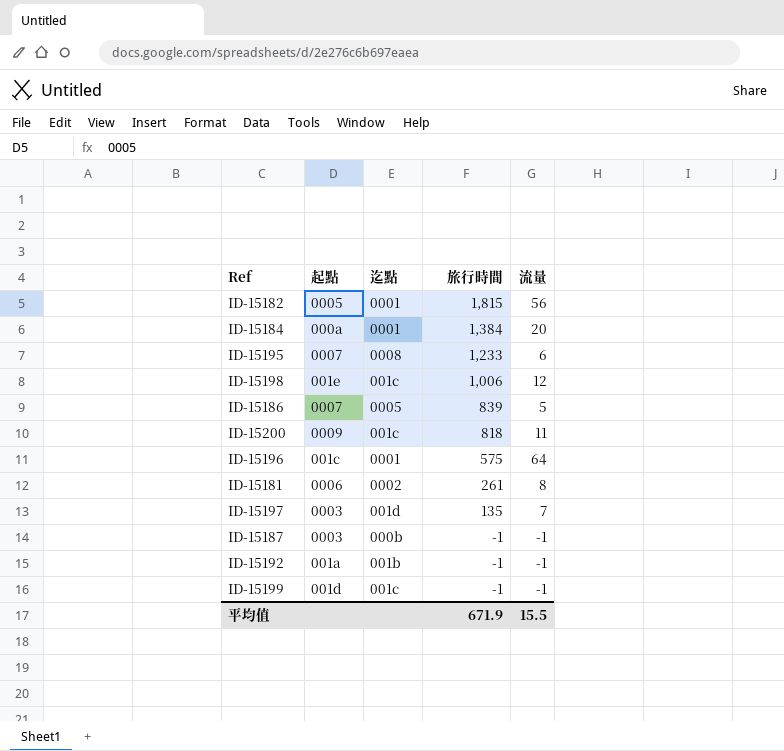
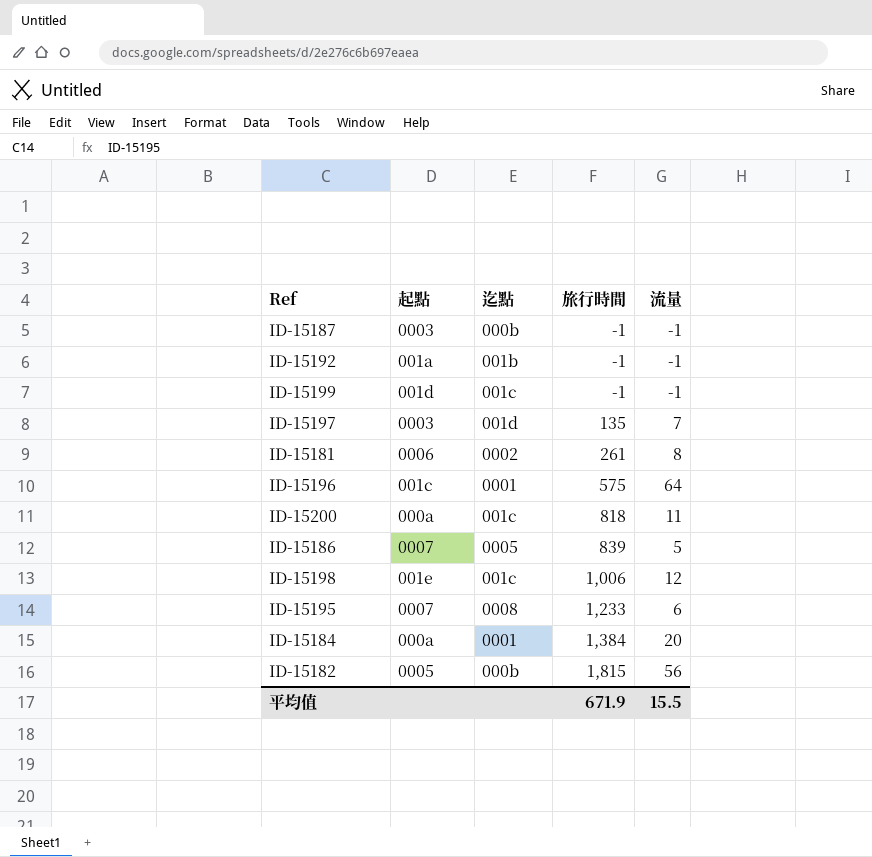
row order: 旅行時間 descending -> 旅行時間 ascending
ID-15200 | 起點: 0009 -> 000a
ID-15182 | 迄點: 0001 -> 000b

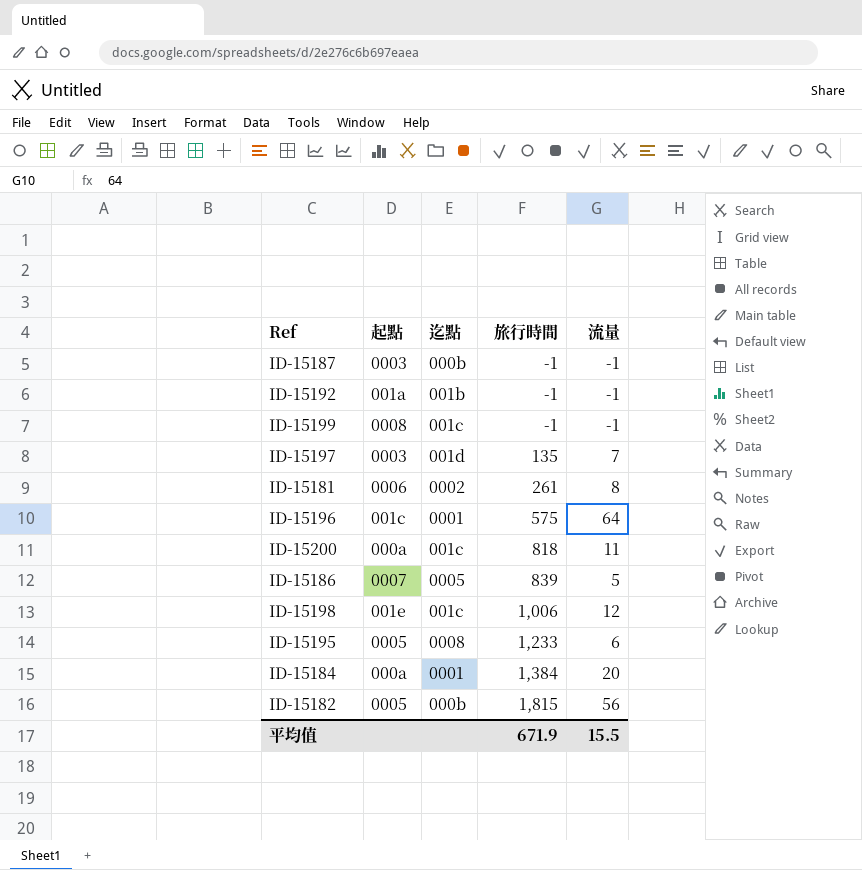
ID-15199 | 起點: 001d -> 0008
ID-15195 | 起點: 0007 -> 0005

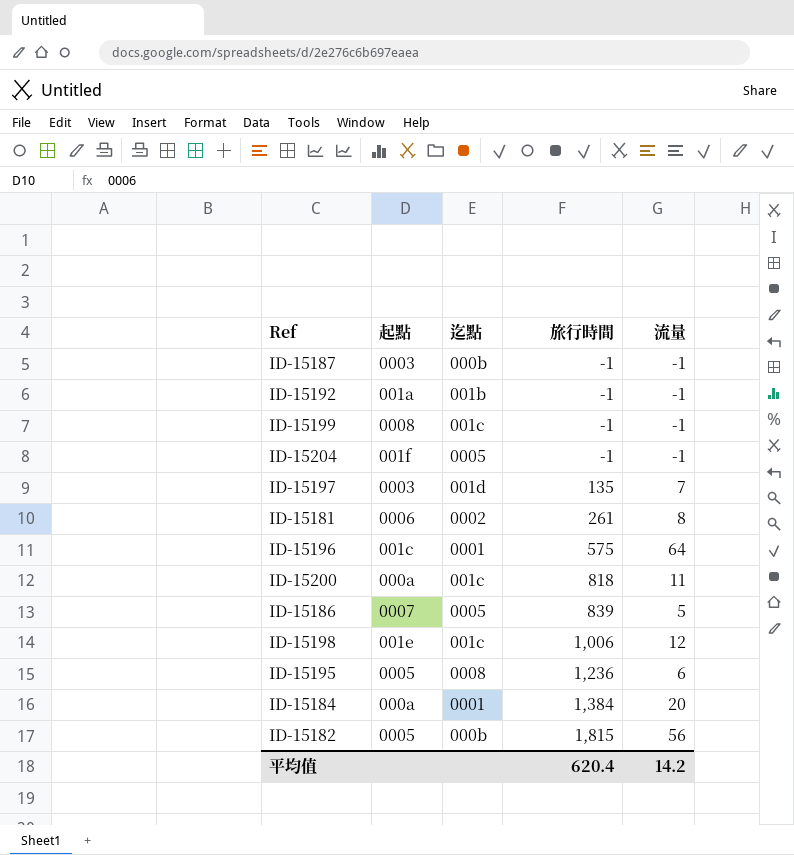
row ID-15204: none -> 001f | 0005 | -1 | -1
ID-15195 | 旅行時間: 1,233 -> 1,236
平均值 | 旅行時間: 671.9 -> 620.4
平均值 | 流量: 15.5 -> 14.2

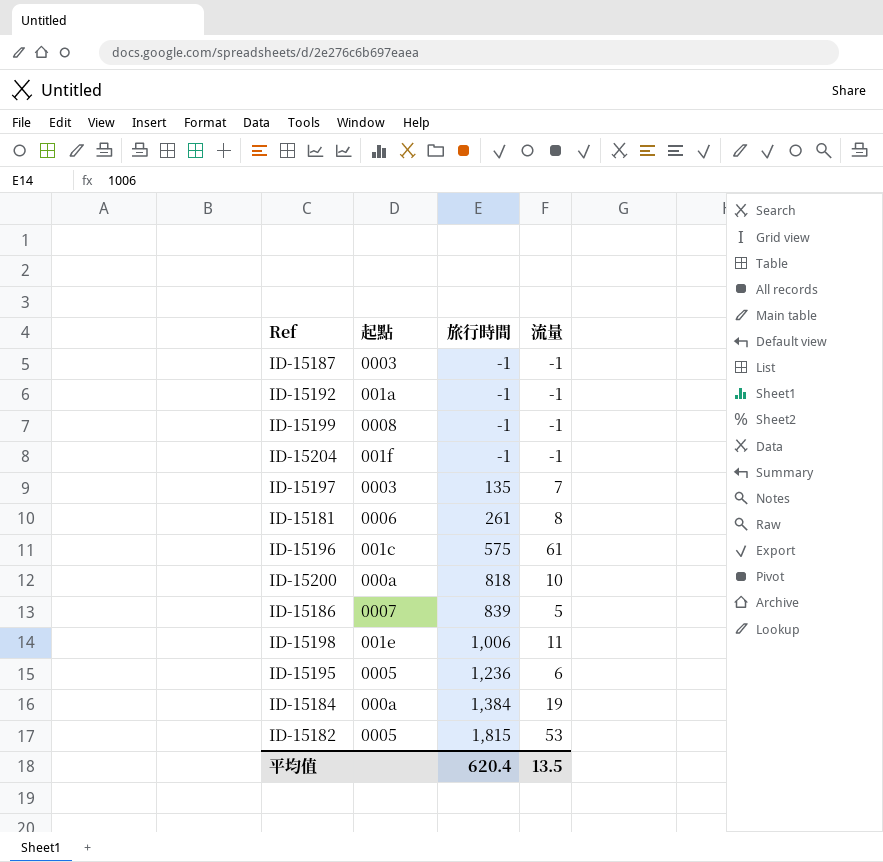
column 迄點 | position: 3 -> none
ID-15196 | 流量: 64 -> 61
ID-15200 | 流量: 11 -> 10
ID-15198 | 流量: 12 -> 11
ID-15184 | 流量: 20 -> 19
ID-15182 | 流量: 56 -> 53
平均值 | 流量: 14.2 -> 13.5

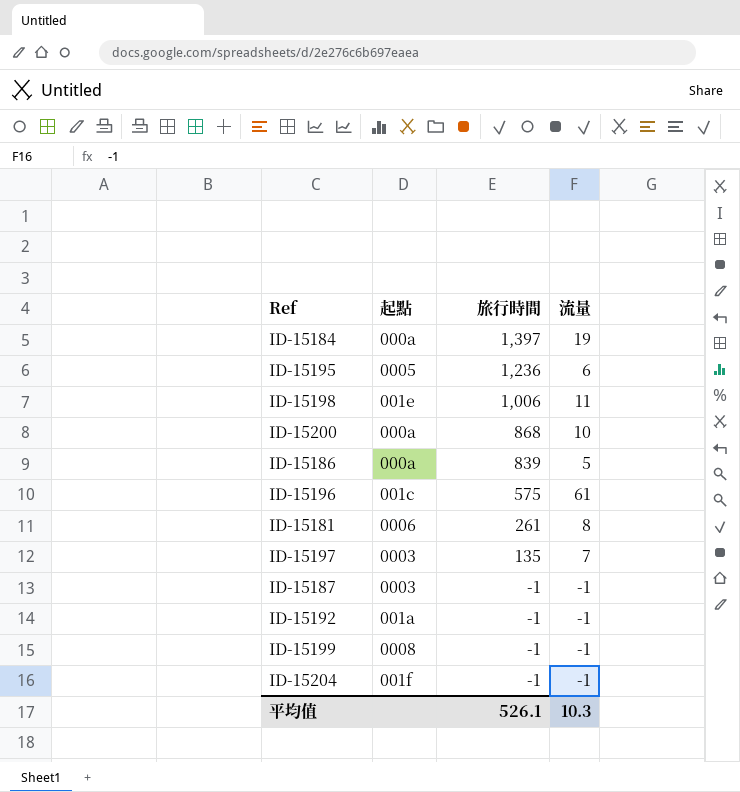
row order: 旅行時間 ascending -> 旅行時間 descending
row ID-15182: 0005 | 1,815 | 53 -> none
ID-15184 | 旅行時間: 1,384 -> 1,397
ID-15200 | 旅行時間: 818 -> 868
ID-15186 | 起點: 0007 -> 000a
平均值 | 旅行時間: 620.4 -> 526.1
平均值 | 流量: 13.5 -> 10.3

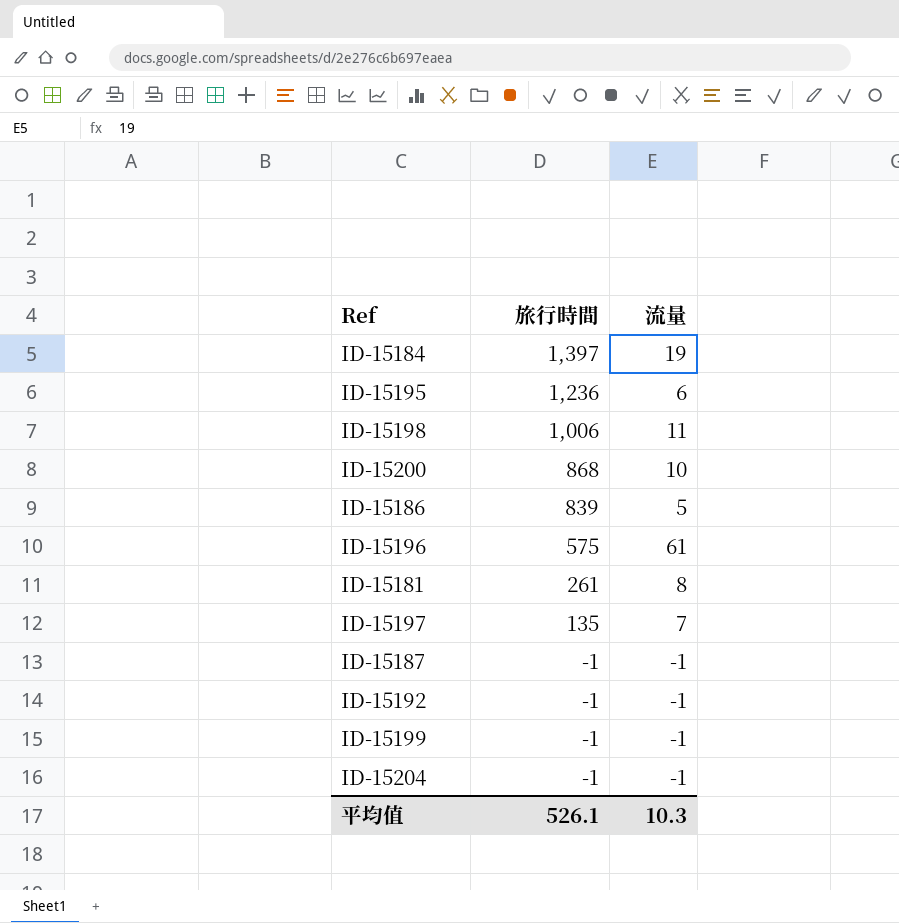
column 起點 | position: 2 -> none

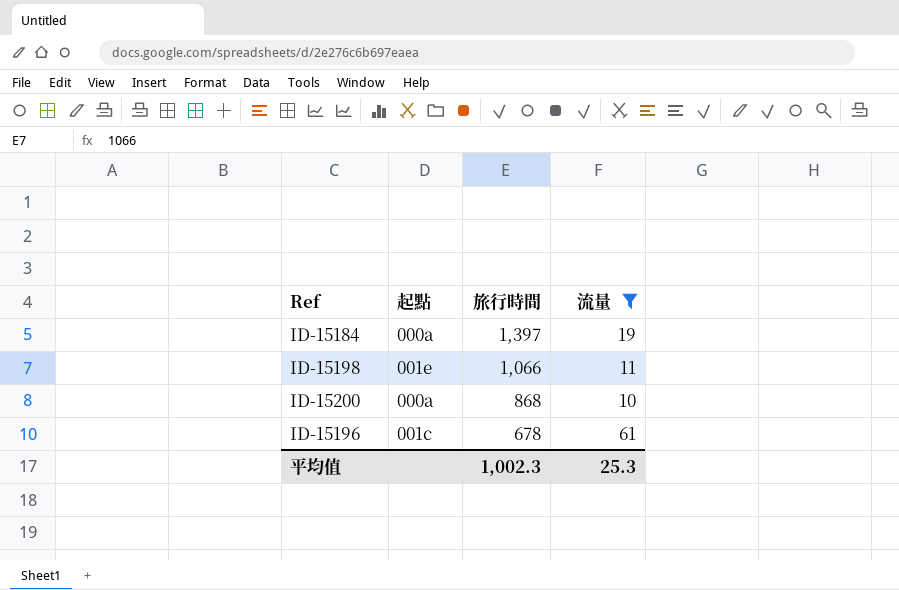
filter: none -> 流量 >= 10
column 起點 | position: none -> 2
ID-15198 | 旅行時間: 1,006 -> 1,066
ID-15196 | 旅行時間: 575 -> 678
平均值 | 旅行時間: 526.1 -> 1,002.3
平均值 | 流量: 10.3 -> 25.3

